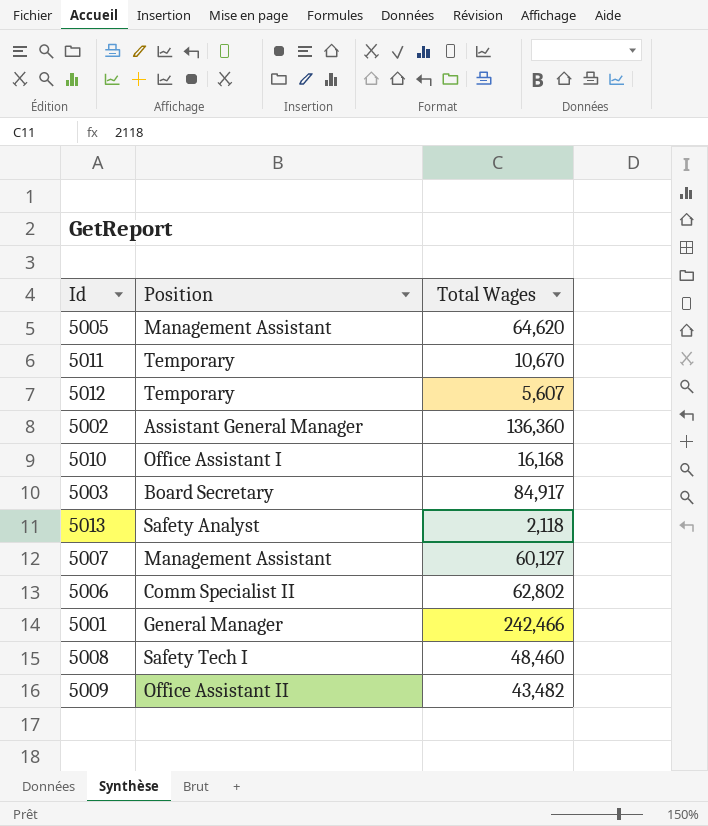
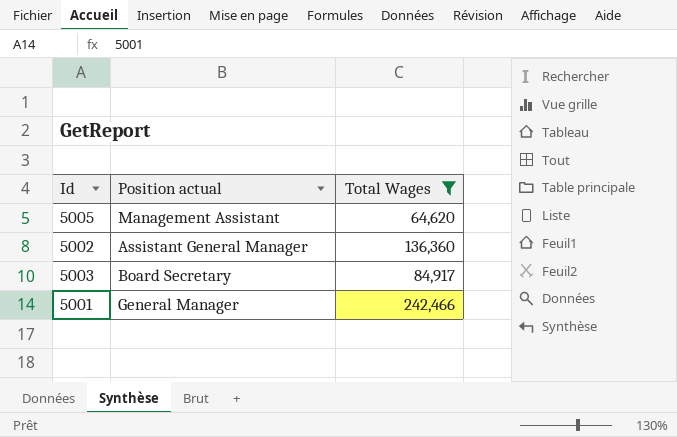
filter: none -> Total Wages >= 64,620
column name: Position -> Position actual

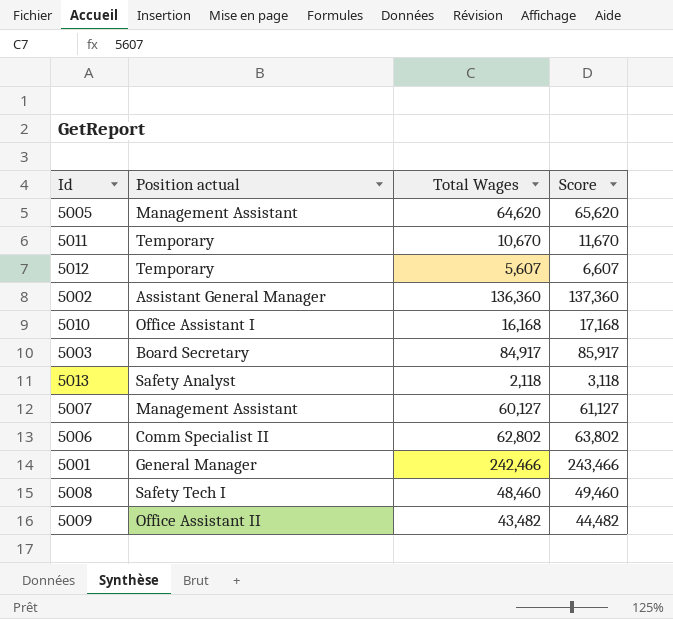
filter: Total Wages >= 64,620 -> none
column Score | formula: none -> [Total Wages] + 1000

